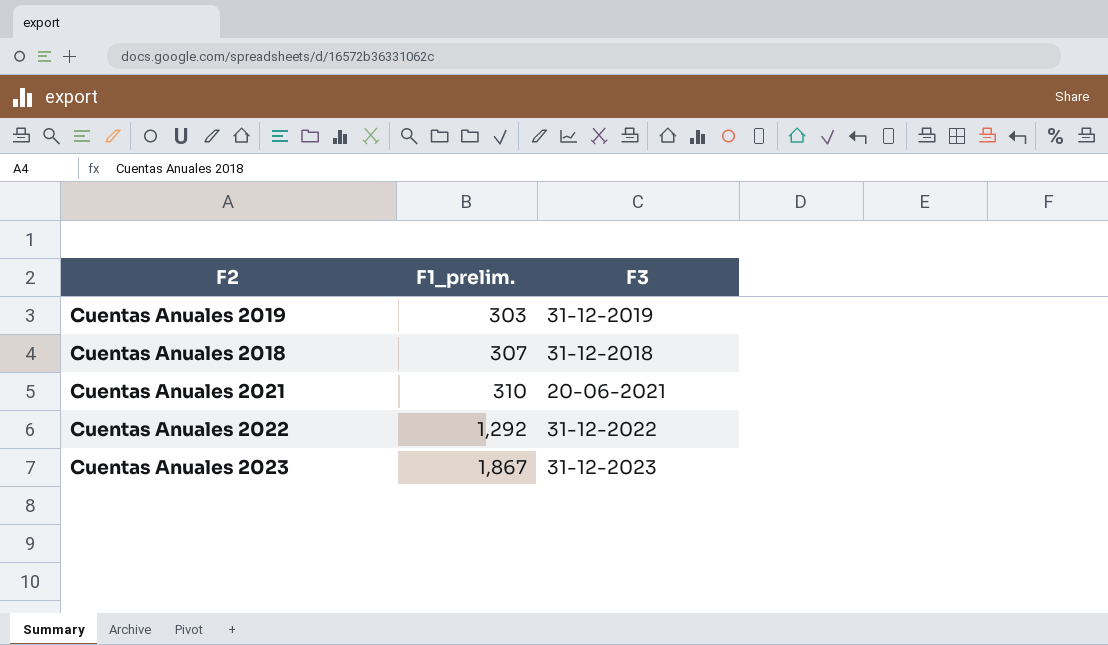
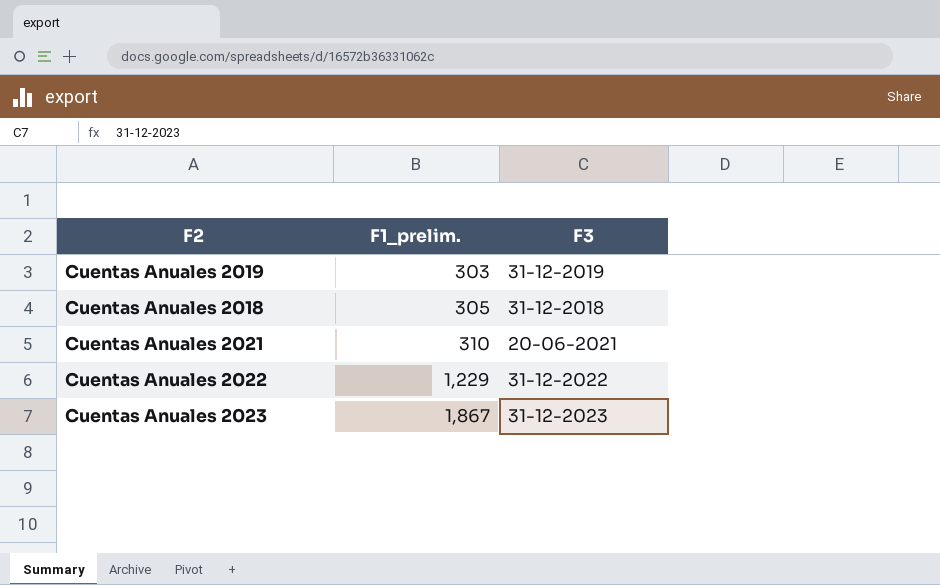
Cuentas Anuales 2018 | F1_prelim.: 307 -> 305
Cuentas Anuales 2022 | F1_prelim.: 1,292 -> 1,229

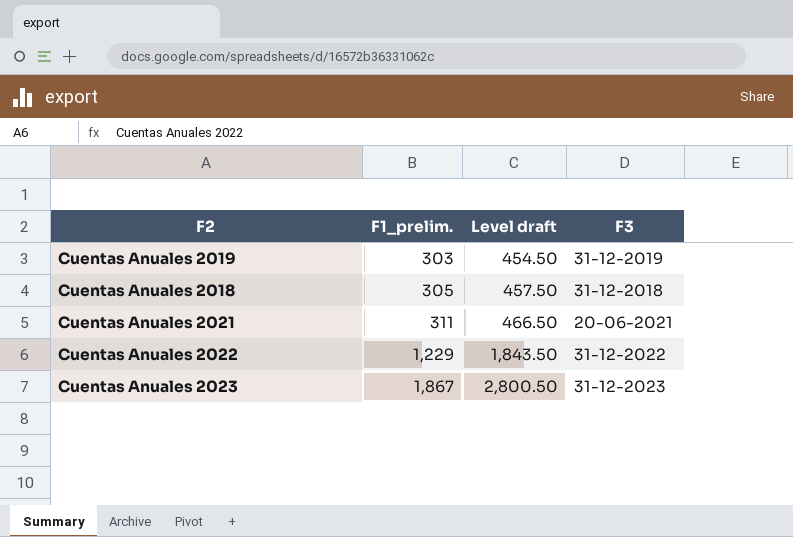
column Level draft | formula: none -> [F1_prelim.] * 1.5
Cuentas Anuales 2021 | F1_prelim.: 310 -> 311

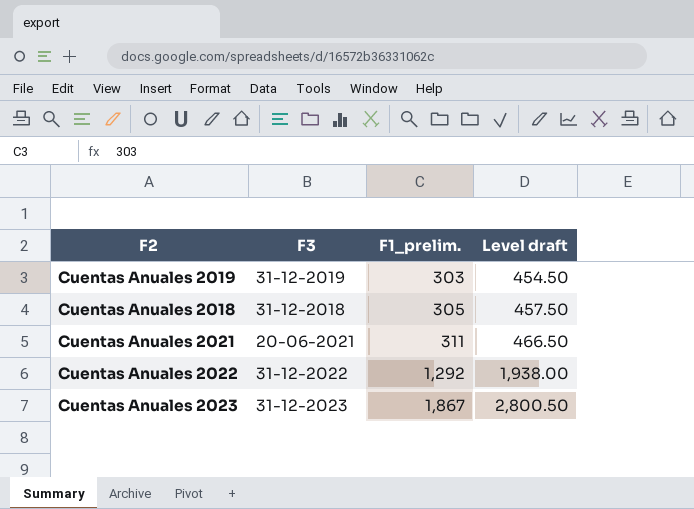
column F3 | position: 4 -> 2
Cuentas Anuales 2022 | F1_prelim.: 1,229 -> 1,292
Cuentas Anuales 2022 | Level draft: 1,843.50 -> 1,938.00

